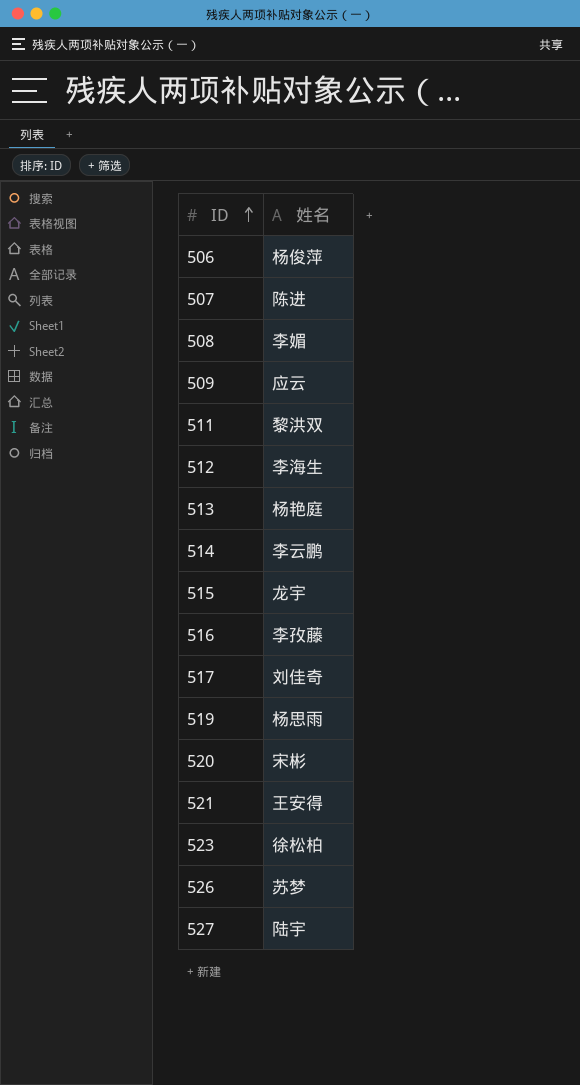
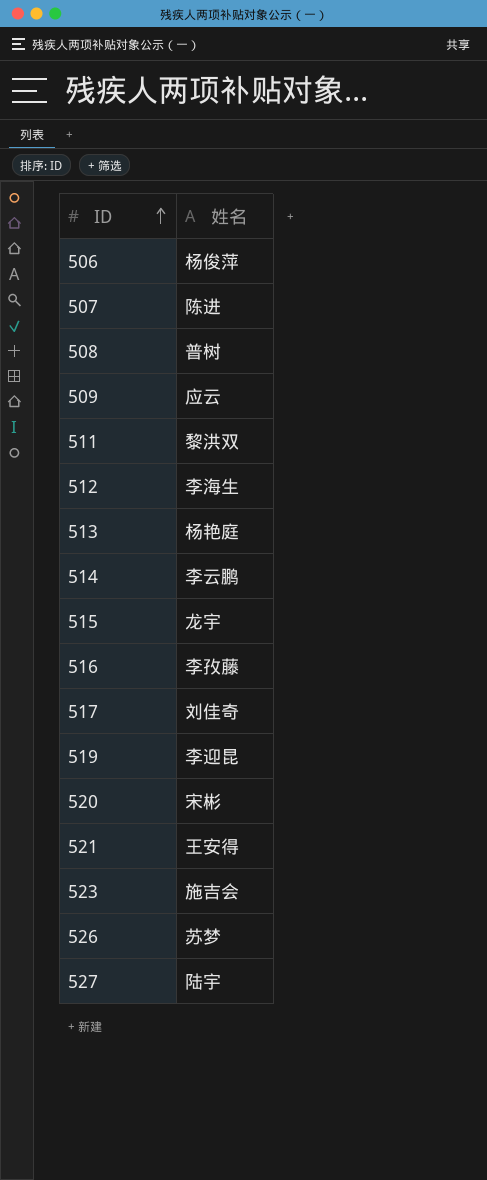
508 | 姓名: 李媚 -> 普树
519 | 姓名: 杨思雨 -> 李迎昆
523 | 姓名: 徐松柏 -> 施吉会

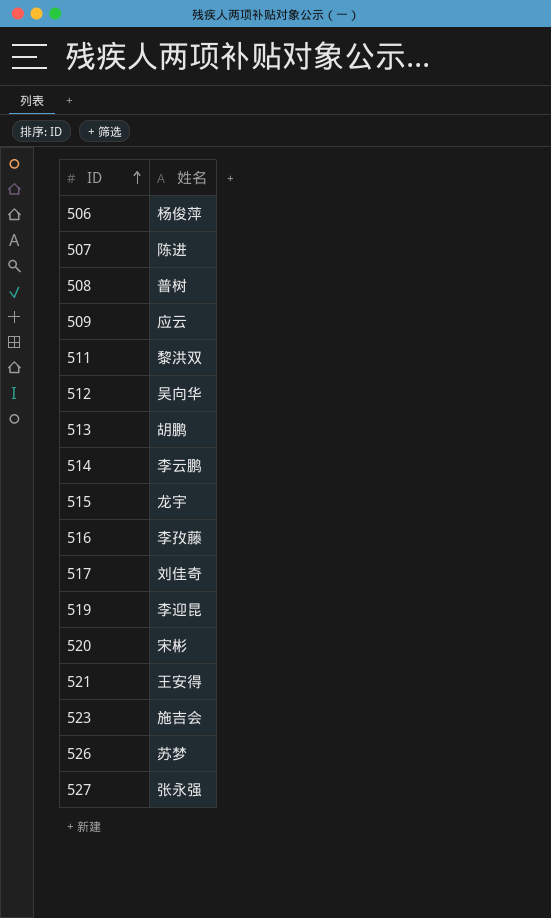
512 | 姓名: 李海生 -> 吴向华
513 | 姓名: 杨艳庭 -> 胡鹏
527 | 姓名: 陆宇 -> 张永强

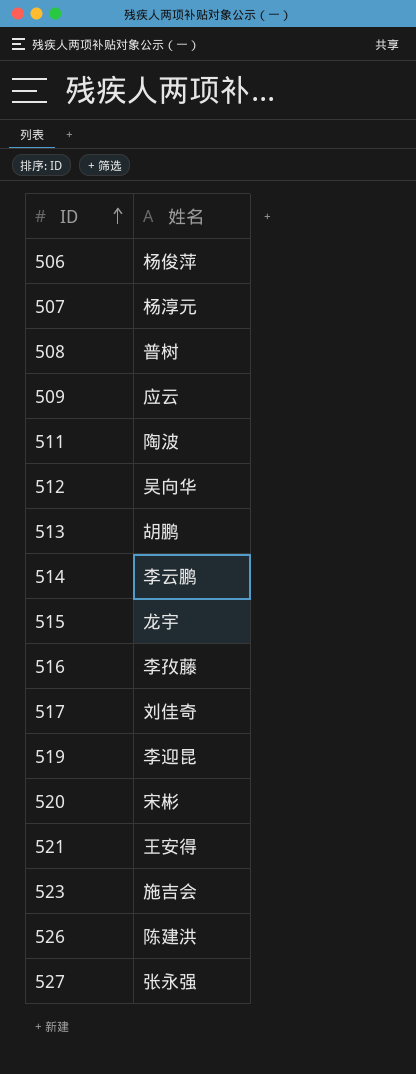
507 | 姓名: 陈进 -> 杨淳元
511 | 姓名: 黎洪双 -> 陶波
526 | 姓名: 苏梦 -> 陈建洪

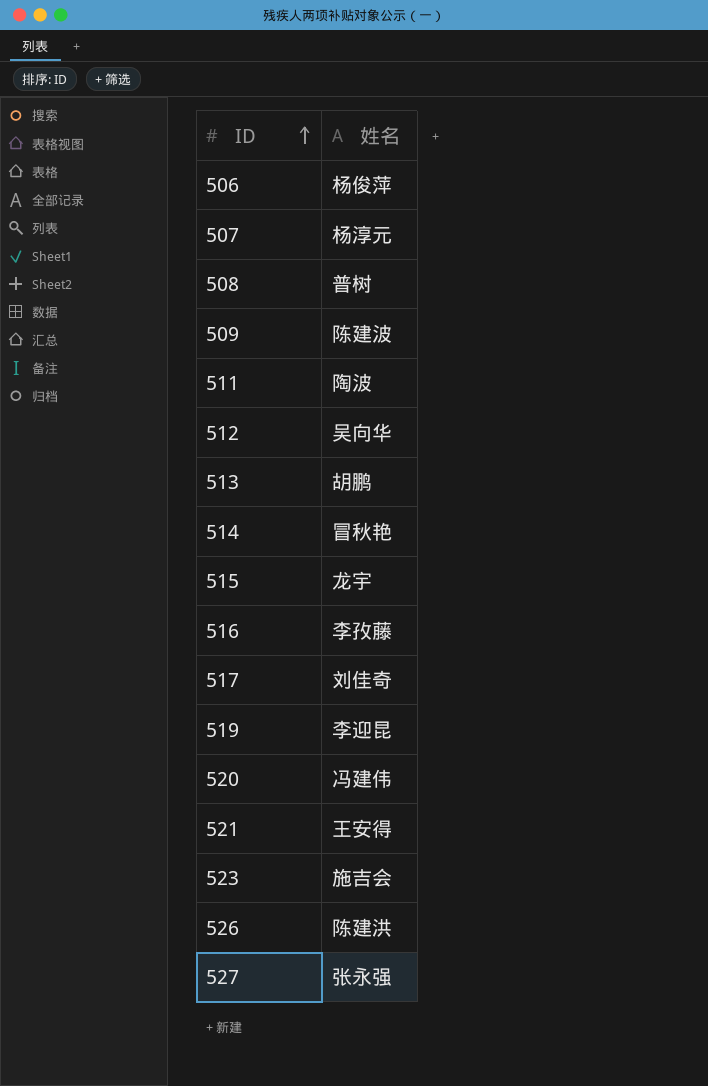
509 | 姓名: 应云 -> 陈建波
514 | 姓名: 李云鹏 -> 冒秋艳
520 | 姓名: 宋彬 -> 冯建伟

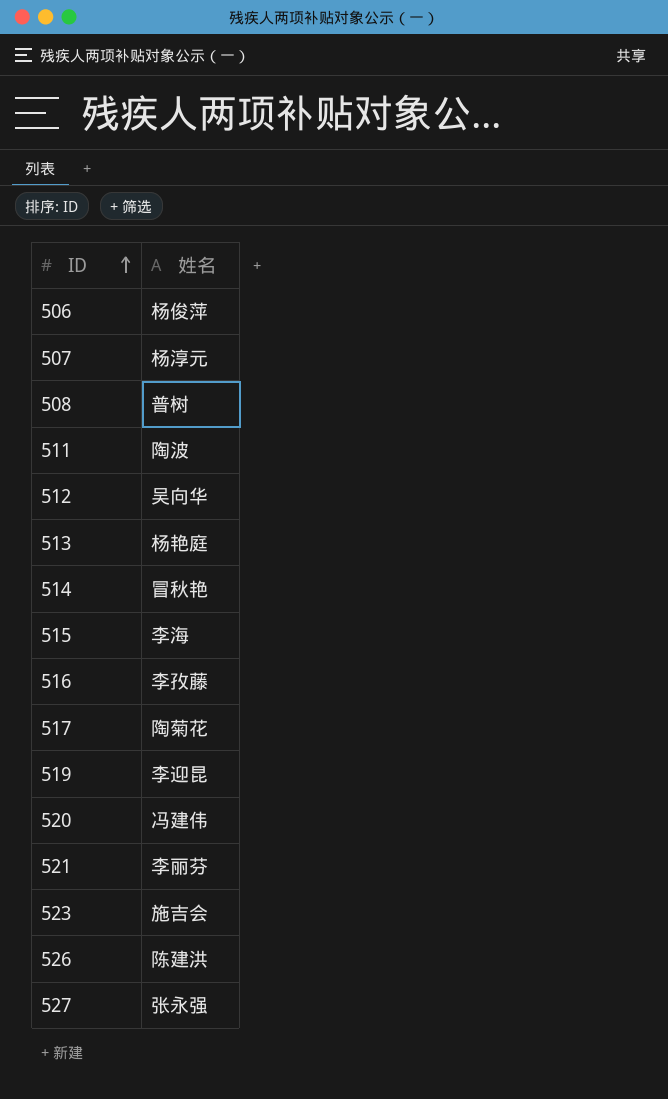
row 509: 陈建波 -> none
513 | 姓名: 胡鹏 -> 杨艳庭
515 | 姓名: 龙宇 -> 李海
517 | 姓名: 刘佳奇 -> 陶菊花
521 | 姓名: 王安得 -> 李丽芬

